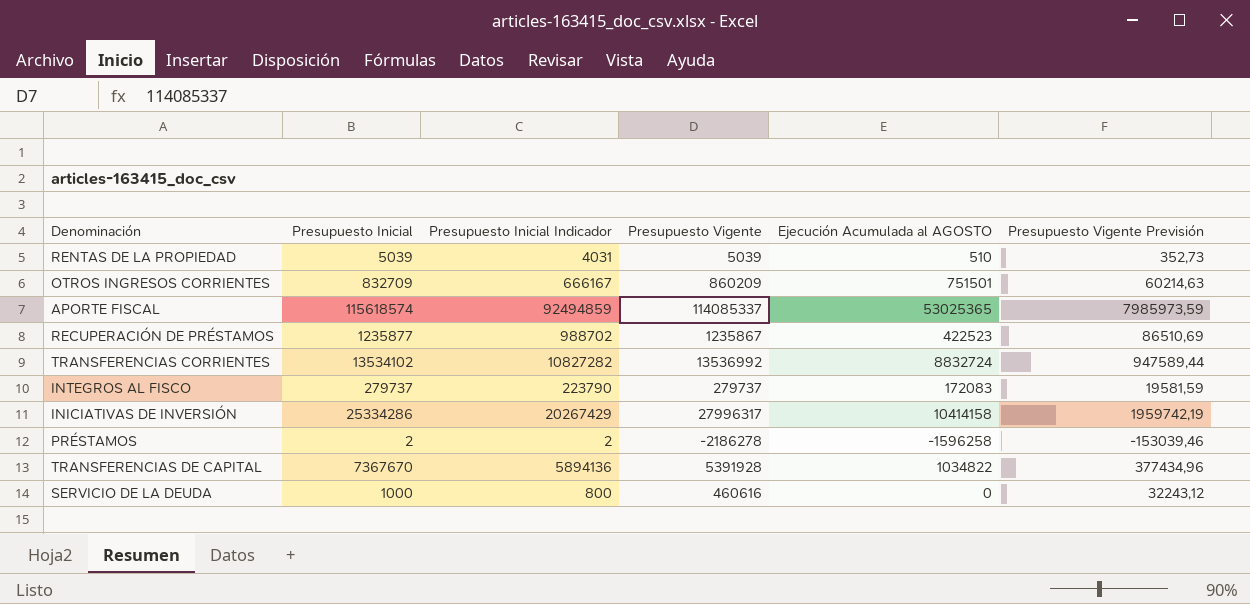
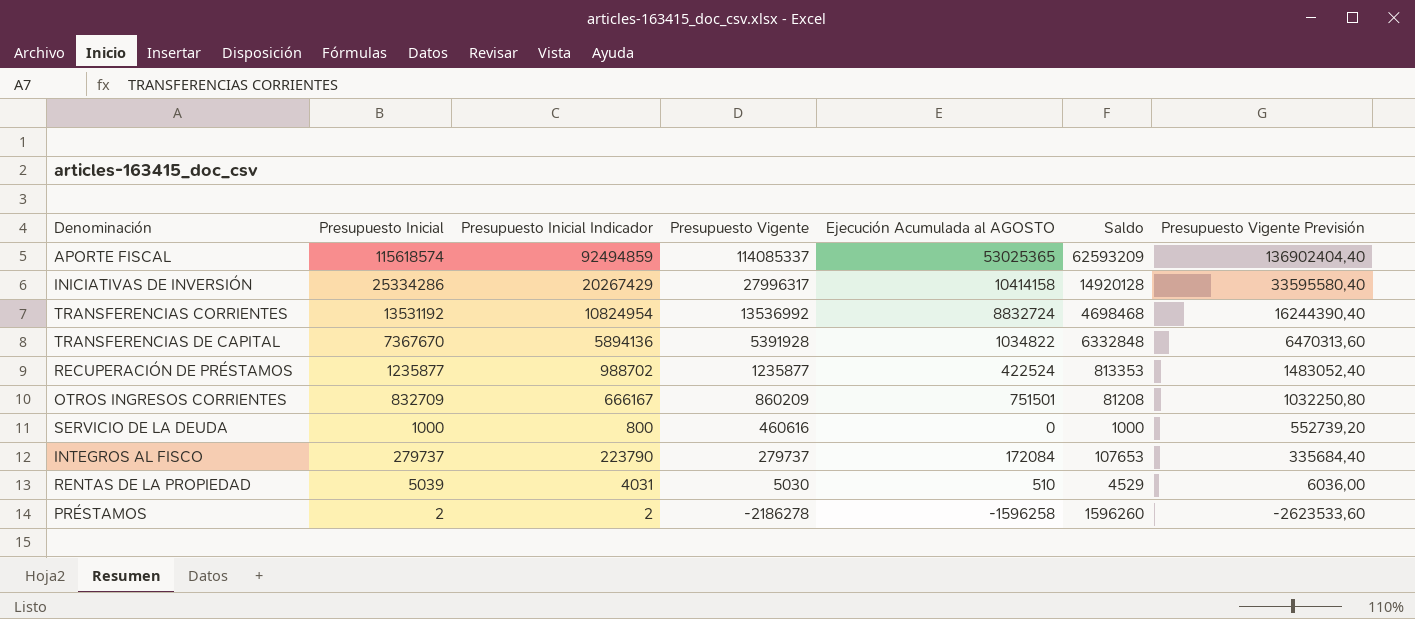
row order: none -> Presupuesto Vigente descending
column Saldo | formula: none -> [Presupuesto Inicial] - [Ejecución Acumulada al AGOSTO]
column Presupuesto Vigente Previsión | formula: [Presupuesto Vigente] * 0,07 -> [Presupuesto Vigente] * 1,2
TRANSFERENCIAS CORRIENTES | Presupuesto Inicial: 13534102 -> 13531192
TRANSFERENCIAS CORRIENTES | Presupuesto Inicial Indicador: 10827282 -> 10824954
RECUPERACIÓN DE PRÉSTAMOS | Presupuesto Vigente: 1235867 -> 1235877
RECUPERACIÓN DE PRÉSTAMOS | Ejecución Acumulada al AGOSTO: 422523 -> 422524
INTEGROS AL FISCO | Ejecución Acumulada al AGOSTO: 172083 -> 172084
RENTAS DE LA PROPIEDAD | Presupuesto Vigente: 5039 -> 5030

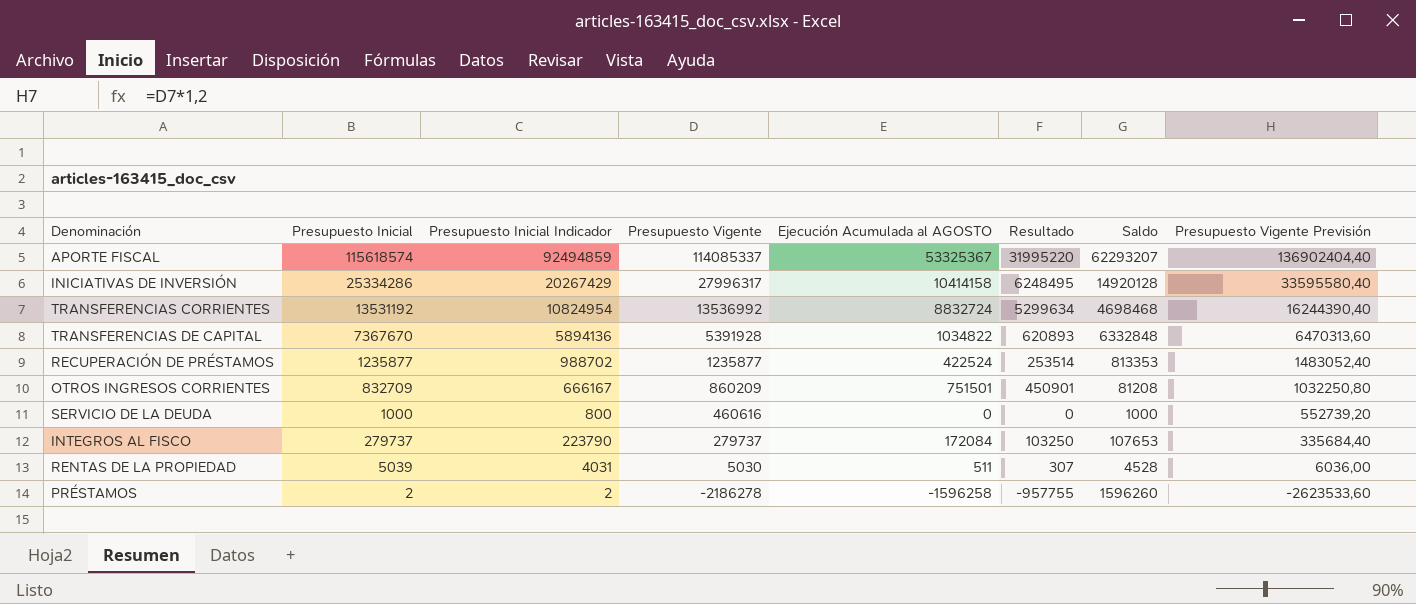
column Resultado | formula: none -> [Ejecución Acumulada al AGOSTO] * 0,6
APORTE FISCAL | Ejecución Acumulada al AGOSTO: 53025365 -> 53325367
APORTE FISCAL | Saldo: 62593209 -> 62293207
RENTAS DE LA PROPIEDAD | Ejecución Acumulada al AGOSTO: 510 -> 511
RENTAS DE LA PROPIEDAD | Saldo: 4529 -> 4528

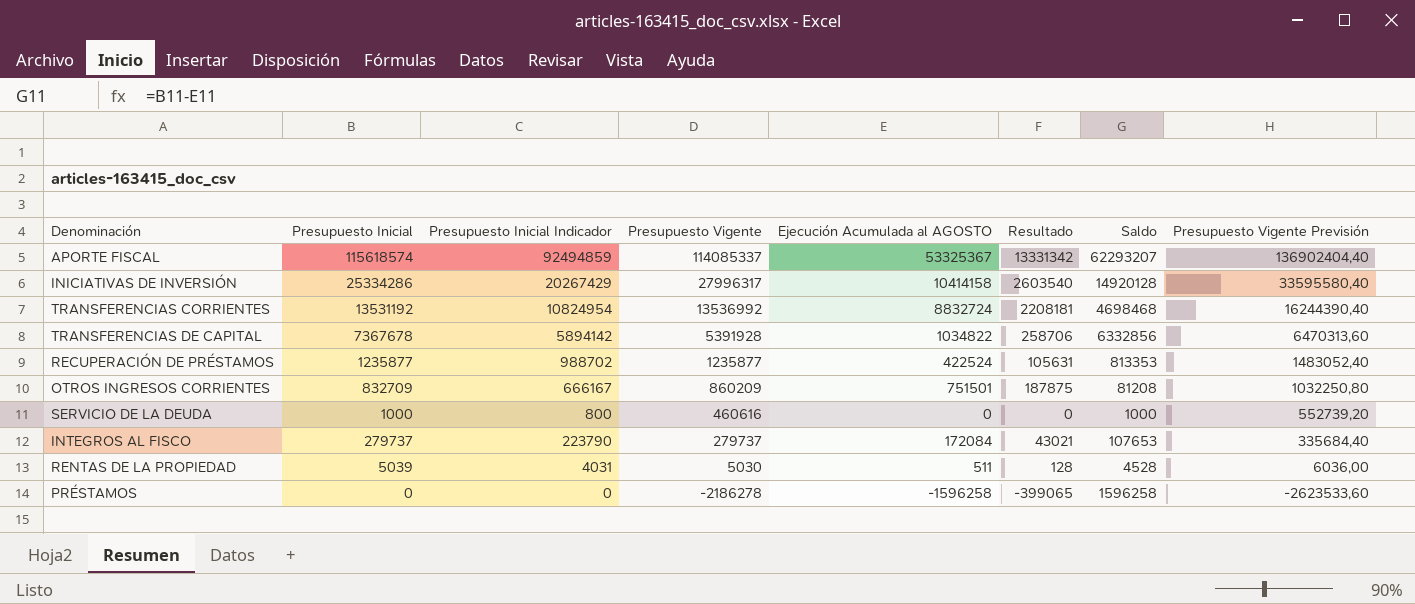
column Resultado | formula: [Ejecución Acumulada al AGOSTO] * 0,6 -> [Ejecución Acumulada al AGOSTO] * 0,25
TRANSFERENCIAS DE CAPITAL | Presupuesto Inicial: 7367670 -> 7367678
TRANSFERENCIAS DE CAPITAL | Presupuesto Inicial Indicador: 5894136 -> 5894142
TRANSFERENCIAS DE CAPITAL | Saldo: 6332848 -> 6332856
PRÉSTAMOS | Presupuesto Inicial: 2 -> 0
PRÉSTAMOS | Presupuesto Inicial Indicador: 2 -> 0
PRÉSTAMOS | Saldo: 1596260 -> 1596258

